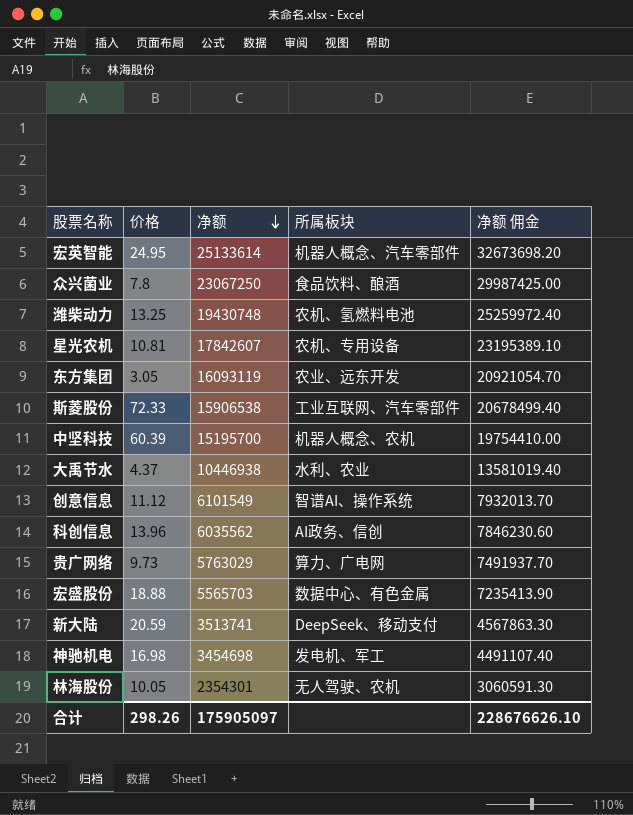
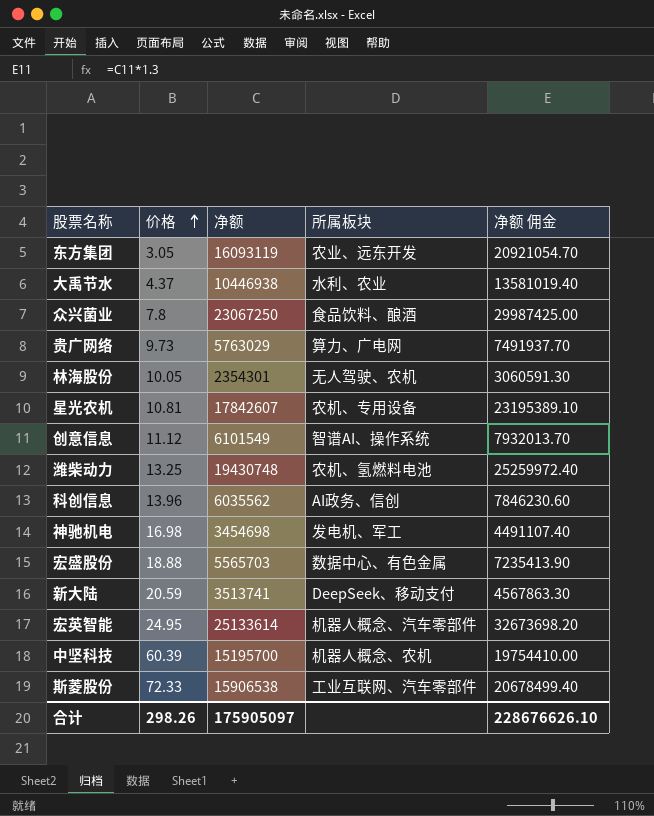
row order: 净额 descending -> 价格 ascending

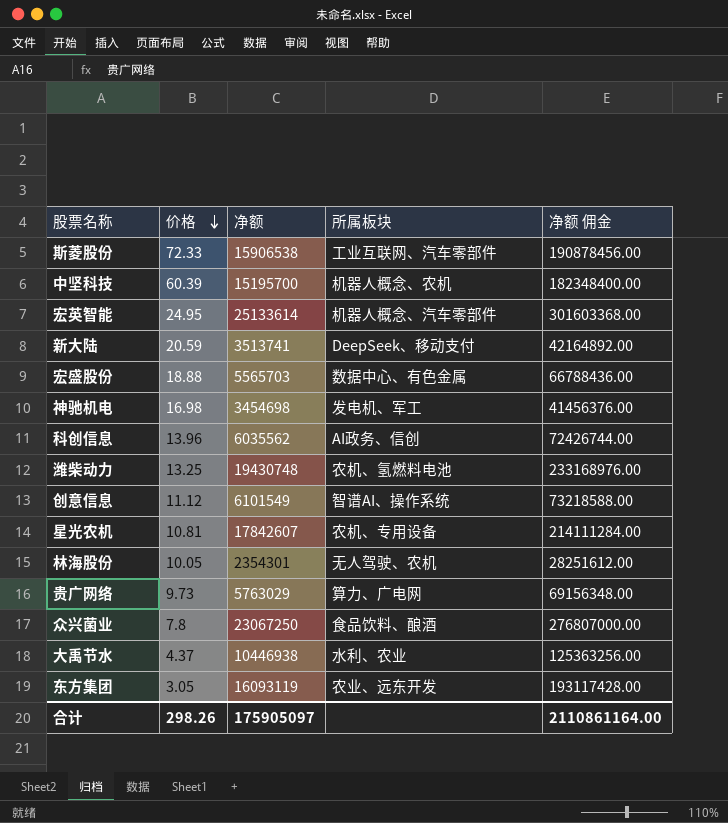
row order: 价格 ascending -> 价格 descending
column 净额 佣金 | formula: [净额] * 1.3 -> [净额] * 12
合计 | 净额 佣金: 228676626.10 -> 2110861164.00

